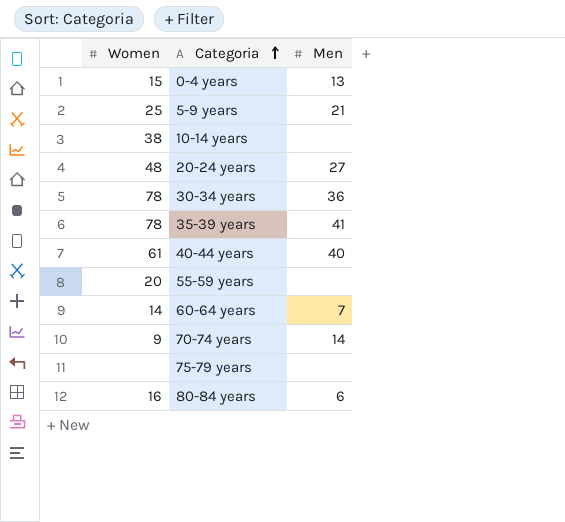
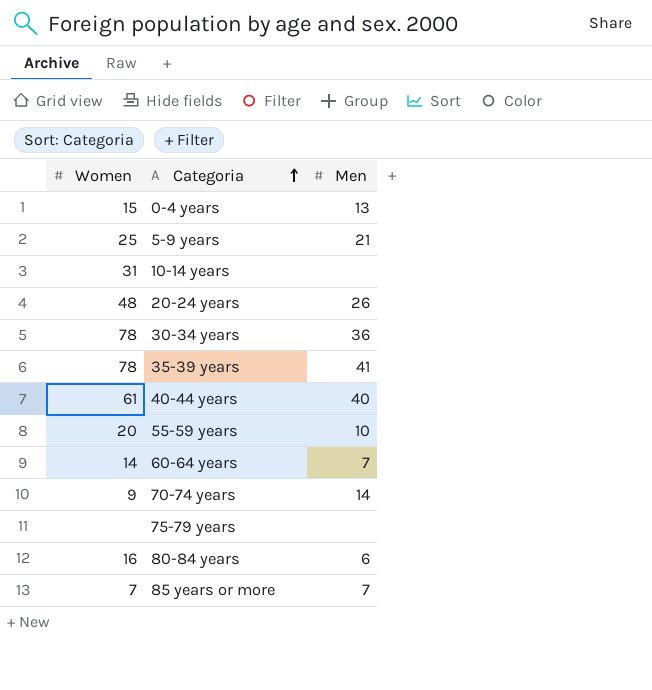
10-14 years | Women: 38 -> 31
20-24 years | Men: 27 -> 26
55-59 years | Men: none -> 10
row 85 years or more: none -> 7 | 7

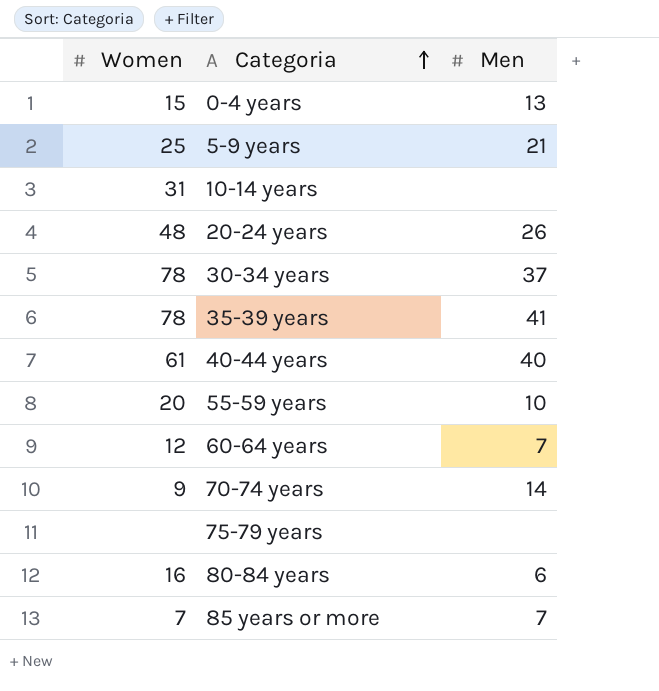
30-34 years | Men: 36 -> 37
60-64 years | Women: 14 -> 12

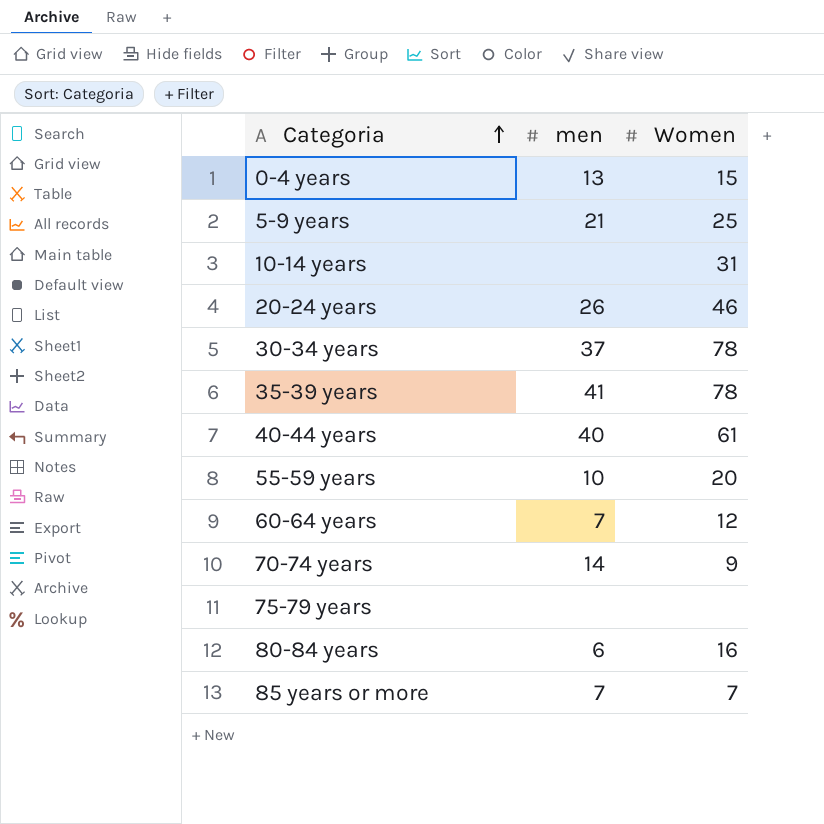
column name: Men -> men
column Women | position: 1 -> 3
20-24 years | Women: 48 -> 46

